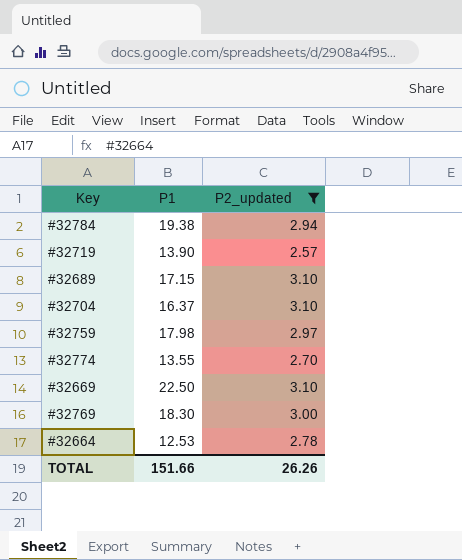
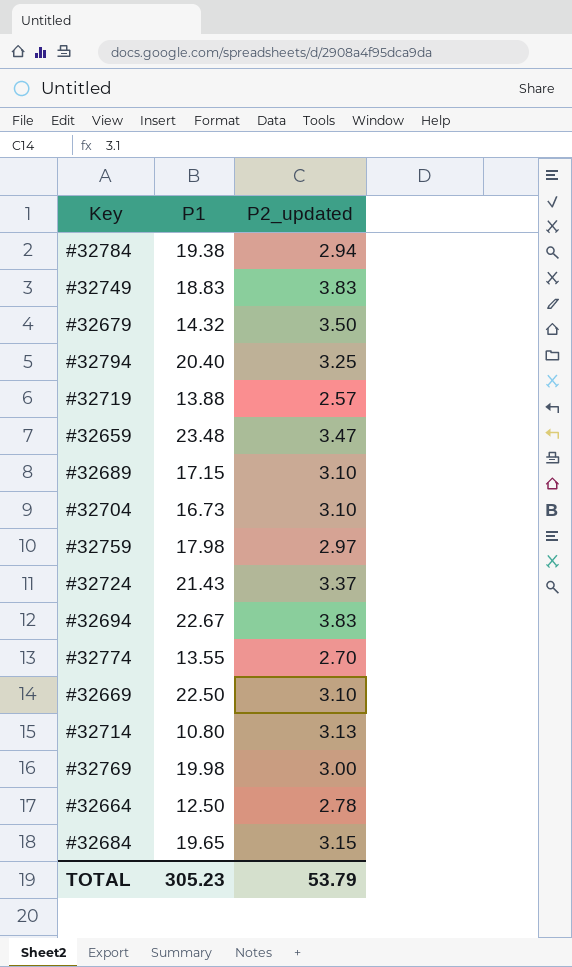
filter: P2_updated <= 3.10 -> none
#32719 | P1: 13.90 -> 13.88
#32704 | P1: 16.37 -> 16.73
#32769 | P1: 18.30 -> 19.98
#32664 | P1: 12.53 -> 12.50
TOTAL | P1: 151.66 -> 305.23
TOTAL | P2_updated: 26.26 -> 53.79

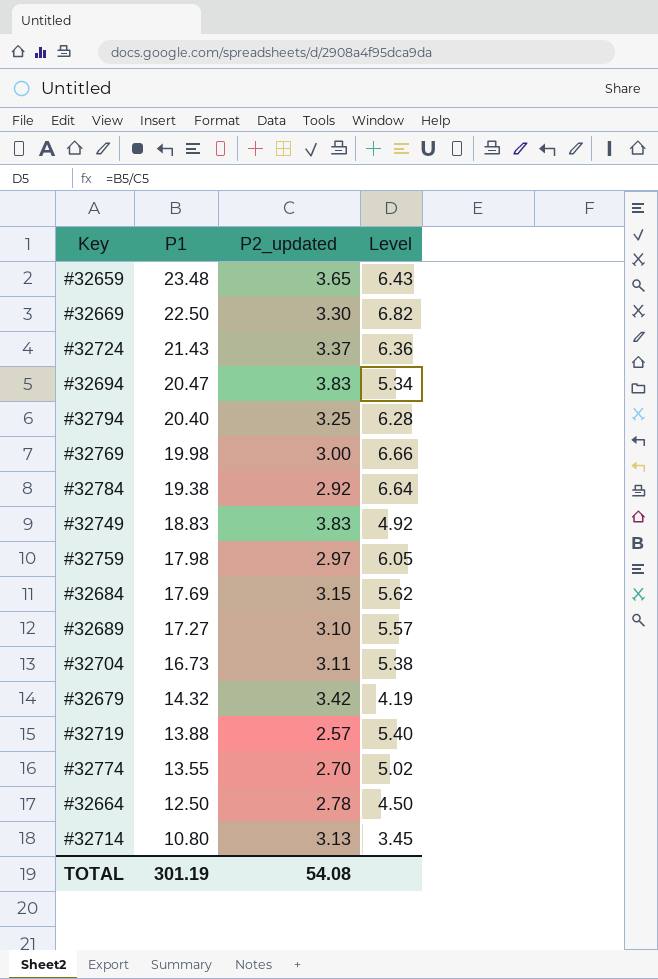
row order: none -> P1 descending
column Level | formula: none -> [P1] / [P2_updated]
#32659 | P2_updated: 3.47 -> 3.65
#32669 | P2_updated: 3.10 -> 3.30
#32694 | P1: 22.67 -> 20.47
#32784 | P2_updated: 2.94 -> 2.92
#32684 | P1: 19.65 -> 17.69
#32689 | P1: 17.15 -> 17.27
#32704 | P2_updated: 3.10 -> 3.11
#32679 | P2_updated: 3.50 -> 3.42
TOTAL | P1: 305.23 -> 301.19
TOTAL | P2_updated: 53.79 -> 54.08

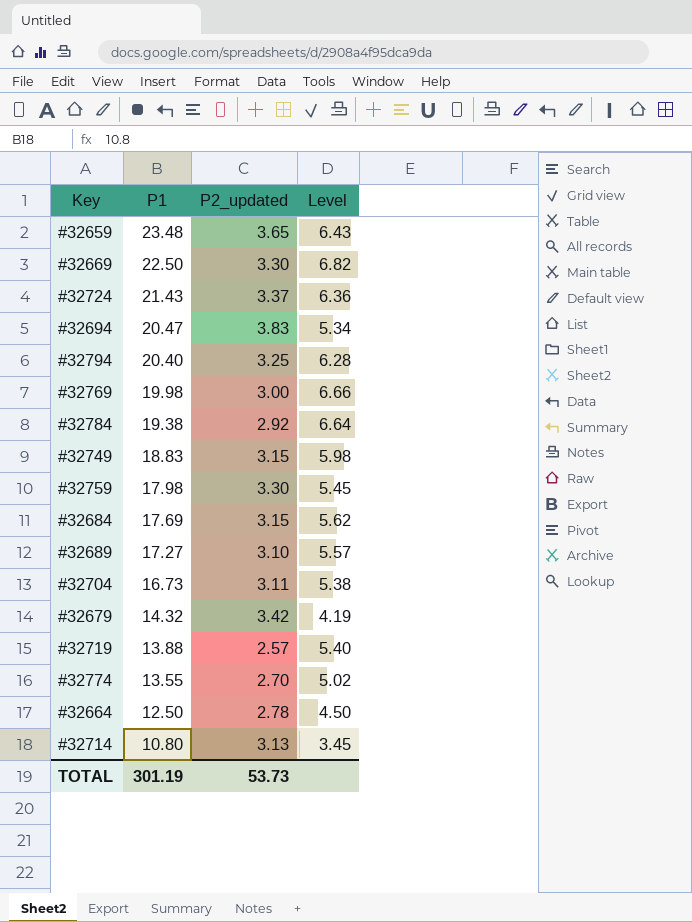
#32749 | P2_updated: 3.83 -> 3.15
#32749 | Level: 4.92 -> 5.98
#32759 | P2_updated: 2.97 -> 3.30
#32759 | Level: 6.05 -> 5.45
TOTAL | P2_updated: 54.08 -> 53.73

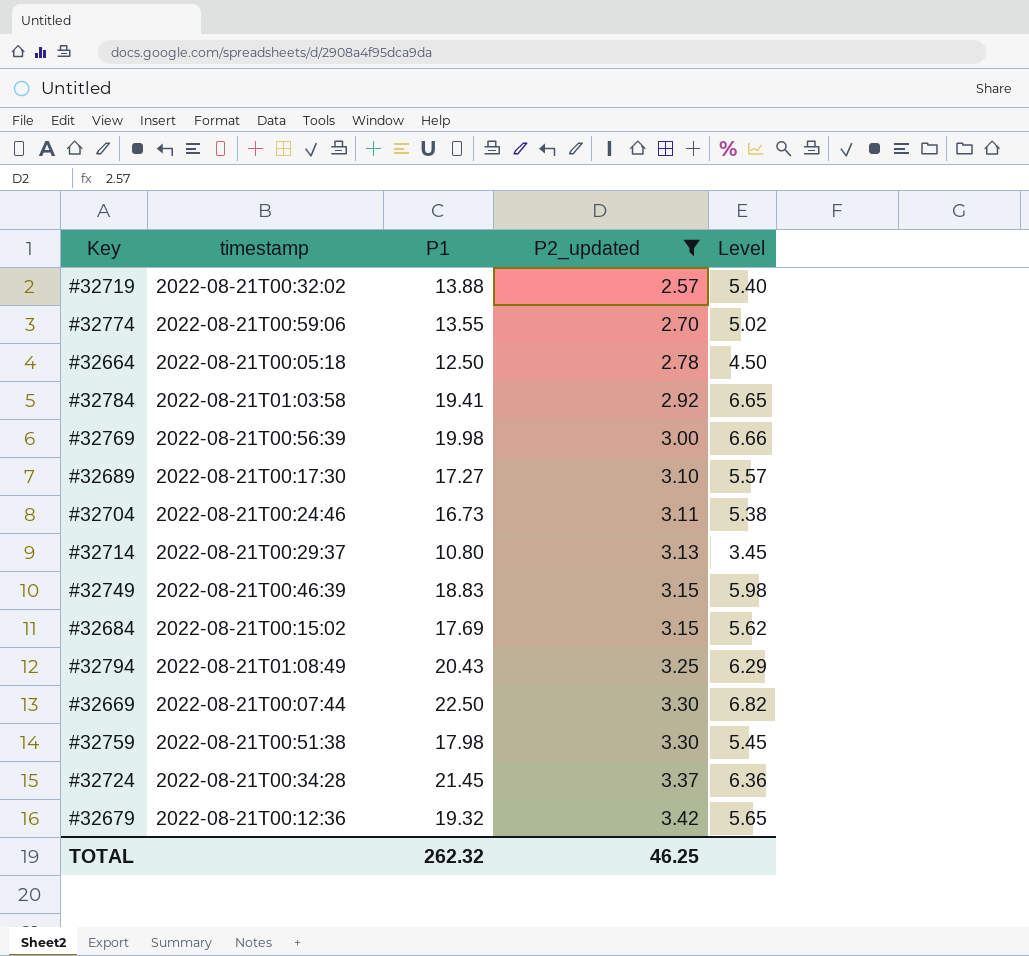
filter: none -> P2_updated <= 3.42
row order: P1 descending -> P2_updated ascending
column timestamp | position: none -> 2
#32784 | P1: 19.38 -> 19.41
#32784 | Level: 6.64 -> 6.65
#32794 | P1: 20.40 -> 20.43
#32794 | Level: 6.28 -> 6.29
#32724 | P1: 21.43 -> 21.45
#32679 | P1: 14.32 -> 19.32
#32679 | Level: 4.19 -> 5.65
TOTAL | P1: 301.19 -> 262.32
TOTAL | P2_updated: 53.73 -> 46.25

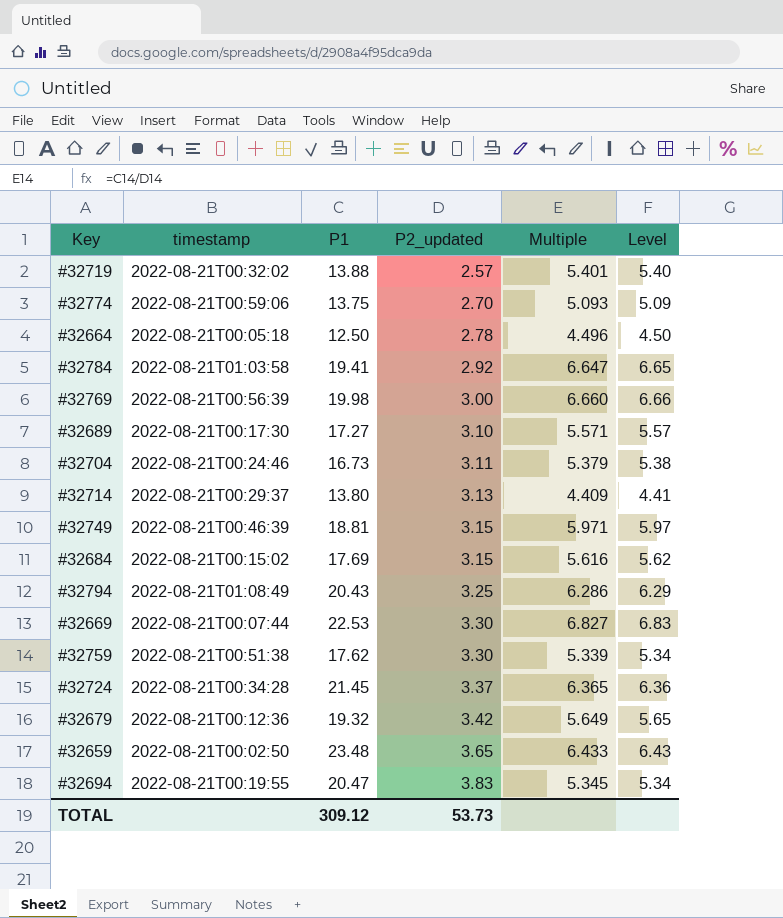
filter: P2_updated <= 3.42 -> none
column Multiple | formula: none -> [P1] / [P2_updated]
#32774 | P1: 13.55 -> 13.75
#32774 | Level: 5.02 -> 5.09
#32714 | P1: 10.80 -> 13.80
#32714 | Level: 3.45 -> 4.41
#32749 | P1: 18.83 -> 18.81
#32749 | Level: 5.98 -> 5.97
#32669 | P1: 22.50 -> 22.53
#32669 | Level: 6.82 -> 6.83
#32759 | P1: 17.98 -> 17.62
#32759 | Level: 5.45 -> 5.34
TOTAL | P1: 262.32 -> 309.12
TOTAL | P2_updated: 46.25 -> 53.73

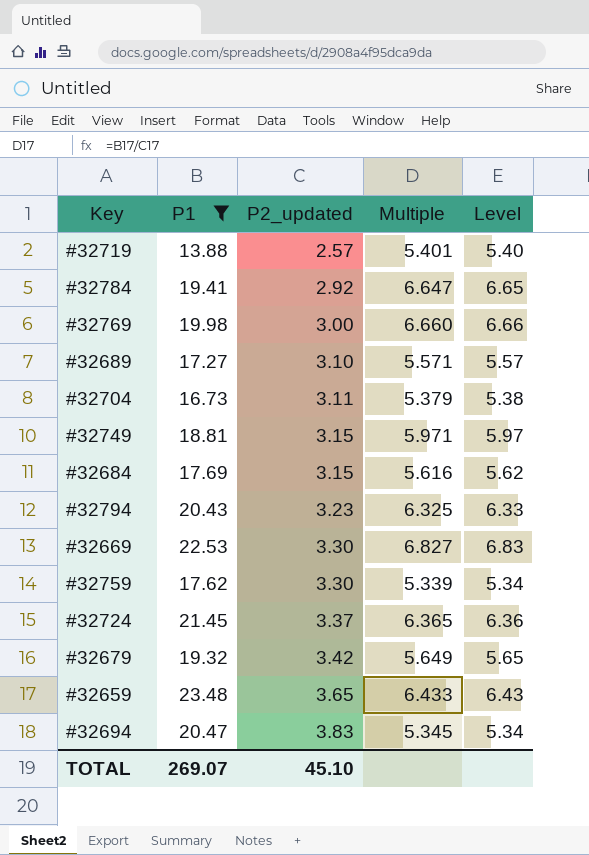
filter: none -> P1 >= 13.88
column timestamp | position: 2 -> none
#32794 | P2_updated: 3.25 -> 3.23
#32794 | Multiple: 6.286 -> 6.325
#32794 | Level: 6.29 -> 6.33
TOTAL | P1: 309.12 -> 269.07
TOTAL | P2_updated: 53.73 -> 45.10

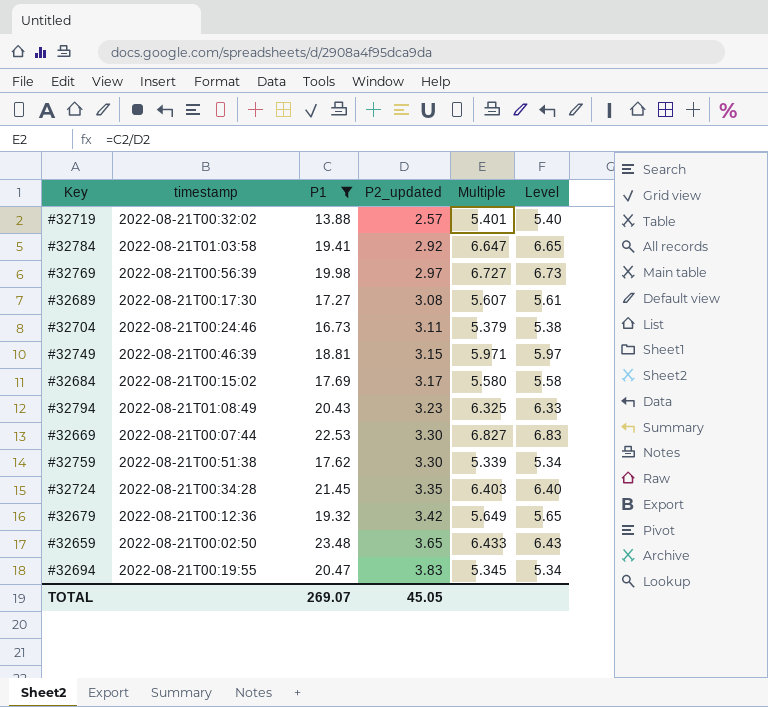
column timestamp | position: none -> 2
#32769 | P2_updated: 3.00 -> 2.97
#32769 | Multiple: 6.660 -> 6.727
#32769 | Level: 6.66 -> 6.73
#32689 | P2_updated: 3.10 -> 3.08
#32689 | Multiple: 5.571 -> 5.607
#32689 | Level: 5.57 -> 5.61
#32684 | P2_updated: 3.15 -> 3.17
#32684 | Multiple: 5.616 -> 5.580
#32684 | Level: 5.62 -> 5.58
#32724 | P2_updated: 3.37 -> 3.35
#32724 | Multiple: 6.365 -> 6.403
#32724 | Level: 6.36 -> 6.40
TOTAL | P2_updated: 45.10 -> 45.05

